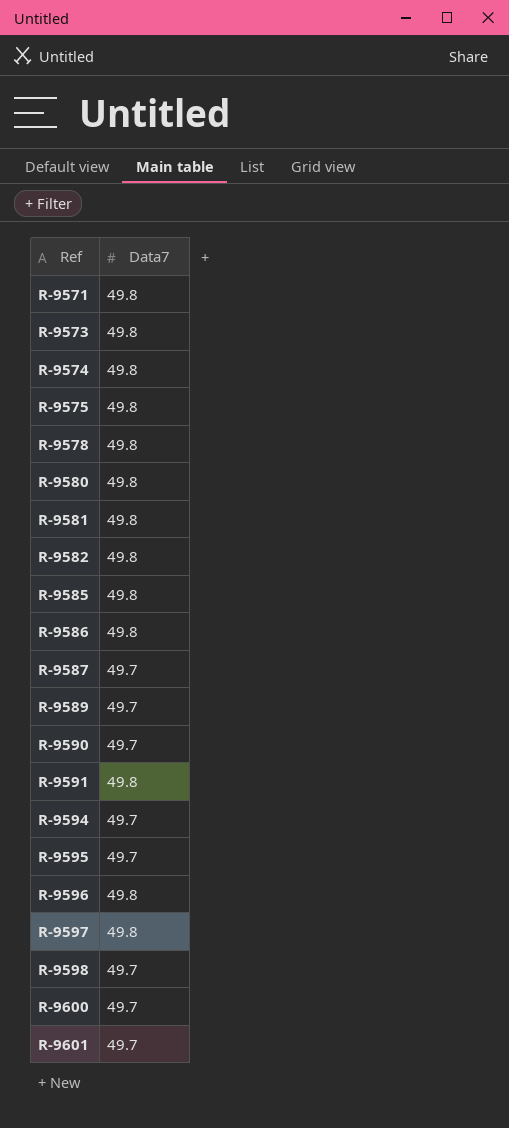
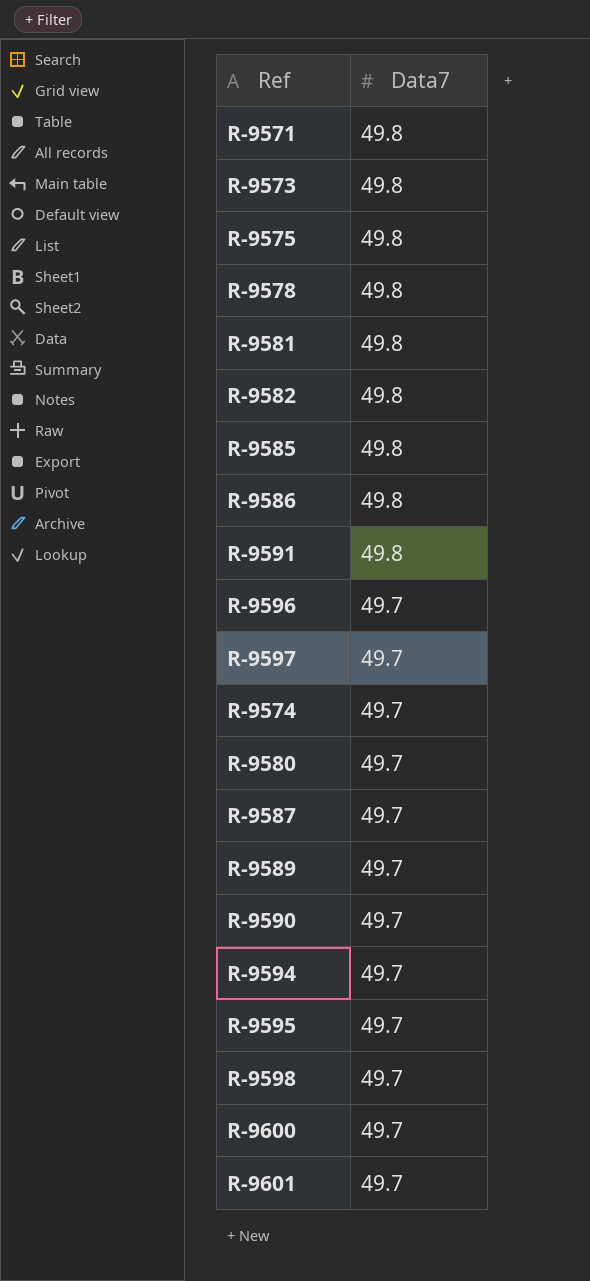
row order: Ref ascending -> Data7 descending
R-9596 | Data7: 49.8 -> 49.7
R-9597 | Data7: 49.8 -> 49.7
R-9574 | Data7: 49.8 -> 49.7
R-9580 | Data7: 49.8 -> 49.7

